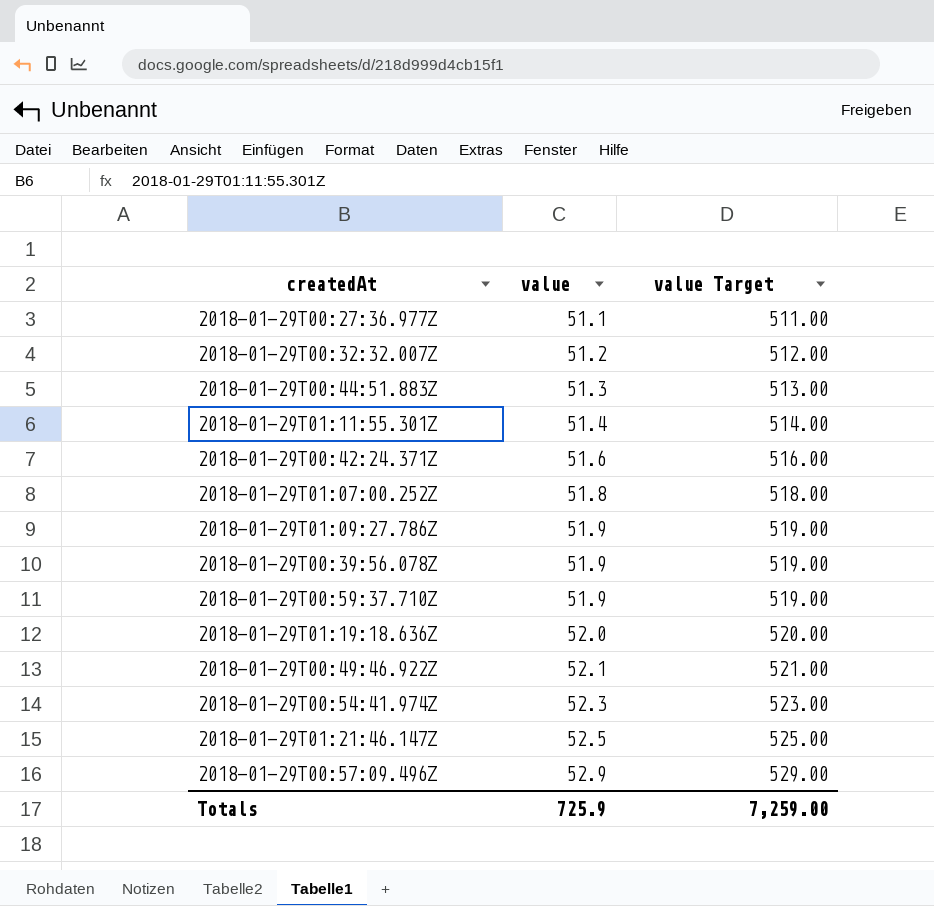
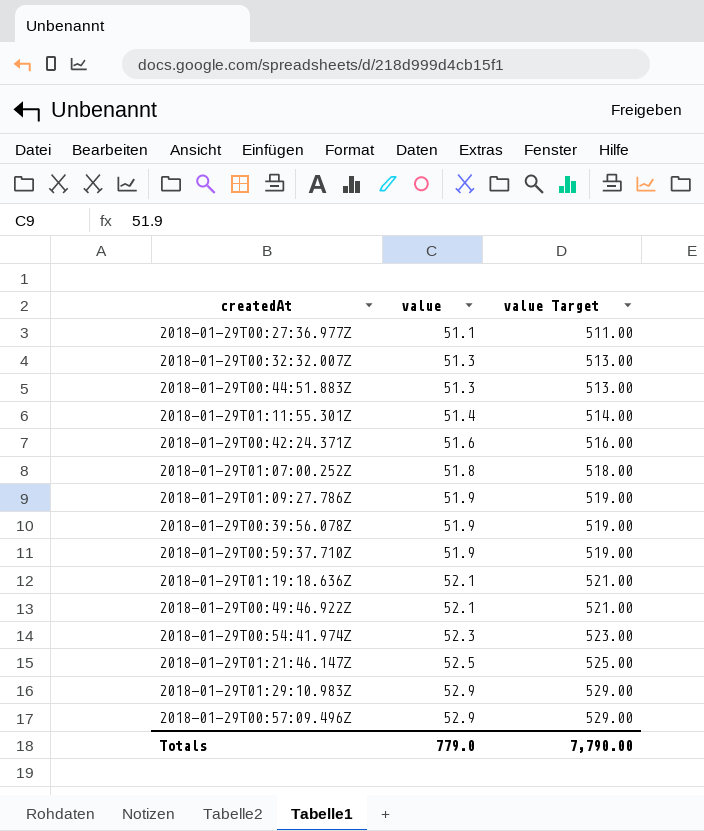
2018-01-29T00:32:32.007Z | value: 51.2 -> 51.3
2018-01-29T00:32:32.007Z | value Target: 512.00 -> 513.00
2018-01-29T01:19:18.636Z | value: 52.0 -> 52.1
2018-01-29T01:19:18.636Z | value Target: 520.00 -> 521.00
row 2018-01-29T01:29:10.983Z: none -> 52.9 | 529.00
Totals | value: 725.9 -> 779.0
Totals | value Target: 7,259.00 -> 7,790.00

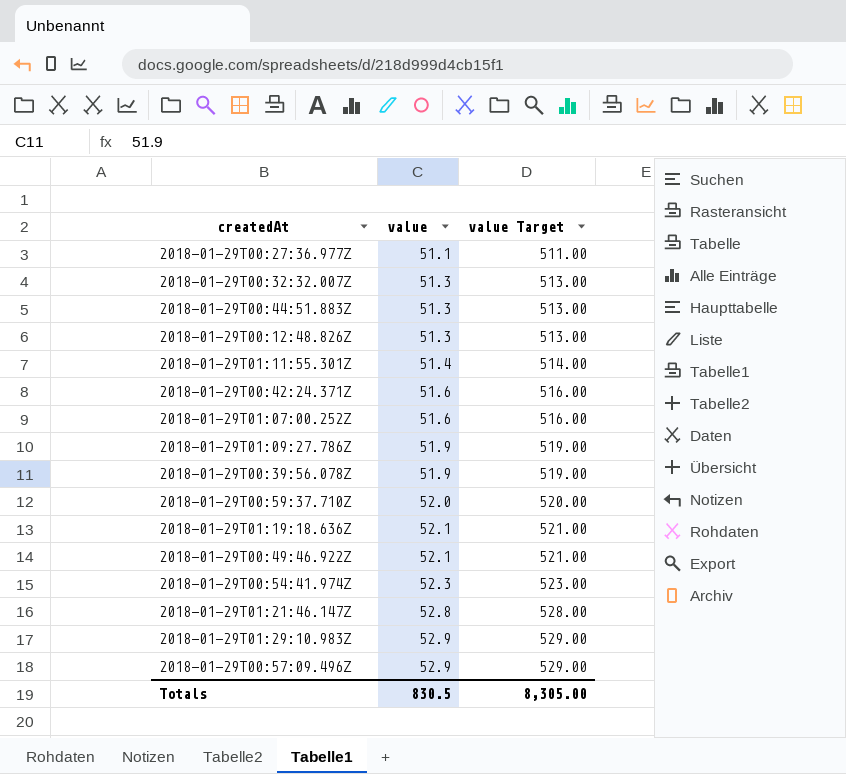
row 2018-01-29T00:12:48.826Z: none -> 51.3 | 513.00
2018-01-29T01:07:00.252Z | value: 51.8 -> 51.6
2018-01-29T01:07:00.252Z | value Target: 518.00 -> 516.00
2018-01-29T00:59:37.710Z | value: 51.9 -> 52.0
2018-01-29T00:59:37.710Z | value Target: 519.00 -> 520.00
2018-01-29T01:21:46.147Z | value: 52.5 -> 52.8
2018-01-29T01:21:46.147Z | value Target: 525.00 -> 528.00
Totals | value: 779.0 -> 830.5
Totals | value Target: 7,790.00 -> 8,305.00

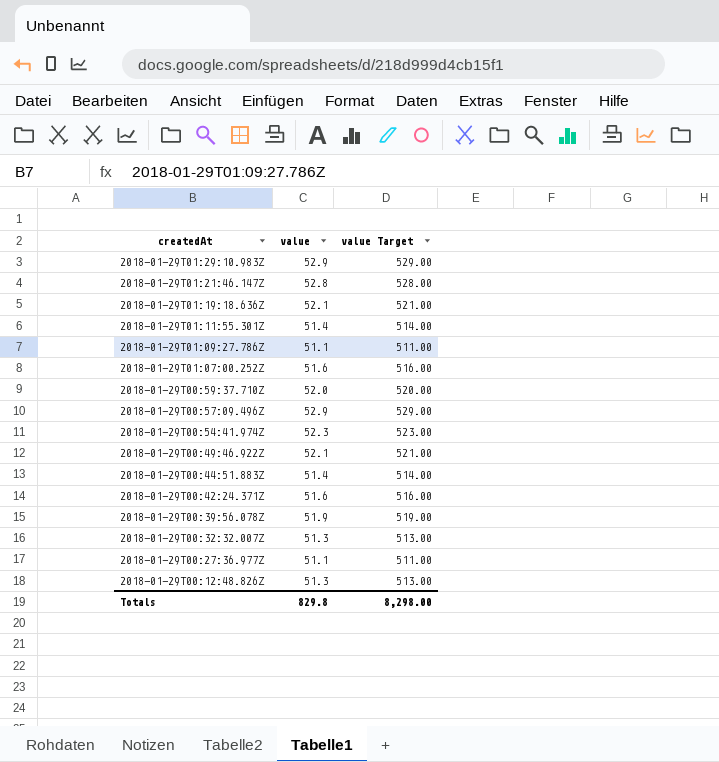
row order: value ascending -> createdAt descending
2018-01-29T01:09:27.786Z | value: 51.9 -> 51.1
2018-01-29T01:09:27.786Z | value Target: 519.00 -> 511.00
2018-01-29T00:44:51.883Z | value: 51.3 -> 51.4
2018-01-29T00:44:51.883Z | value Target: 513.00 -> 514.00
Totals | value: 830.5 -> 829.8
Totals | value Target: 8,305.00 -> 8,298.00

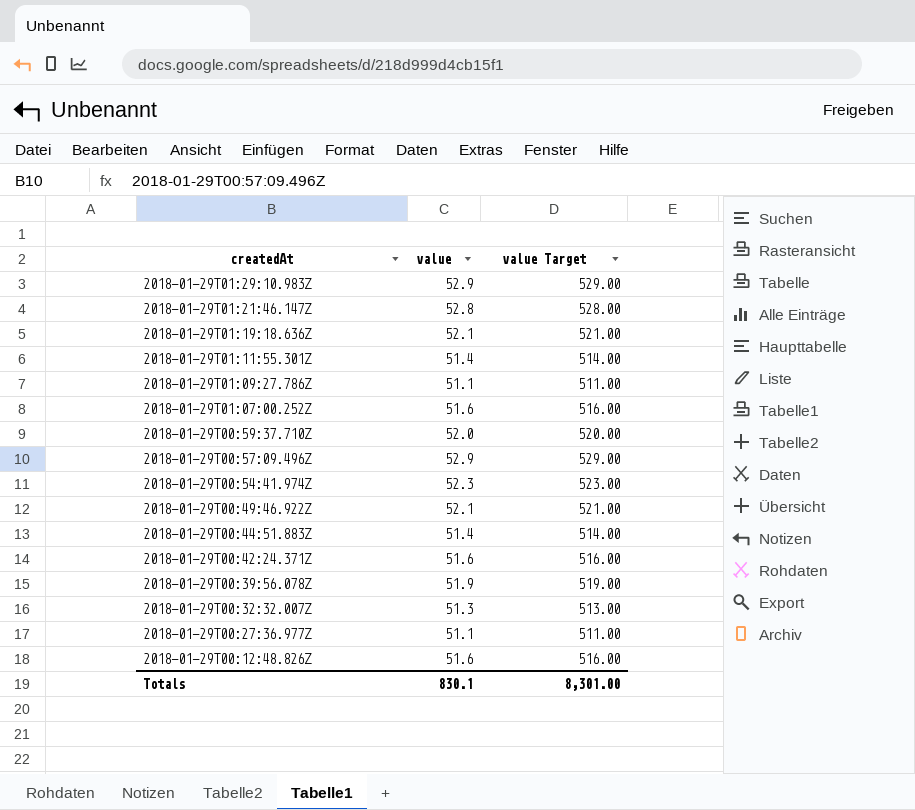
2018-01-29T00:12:48.826Z | value: 51.3 -> 51.6
2018-01-29T00:12:48.826Z | value Target: 513.00 -> 516.00
Totals | value: 829.8 -> 830.1
Totals | value Target: 8,298.00 -> 8,301.00

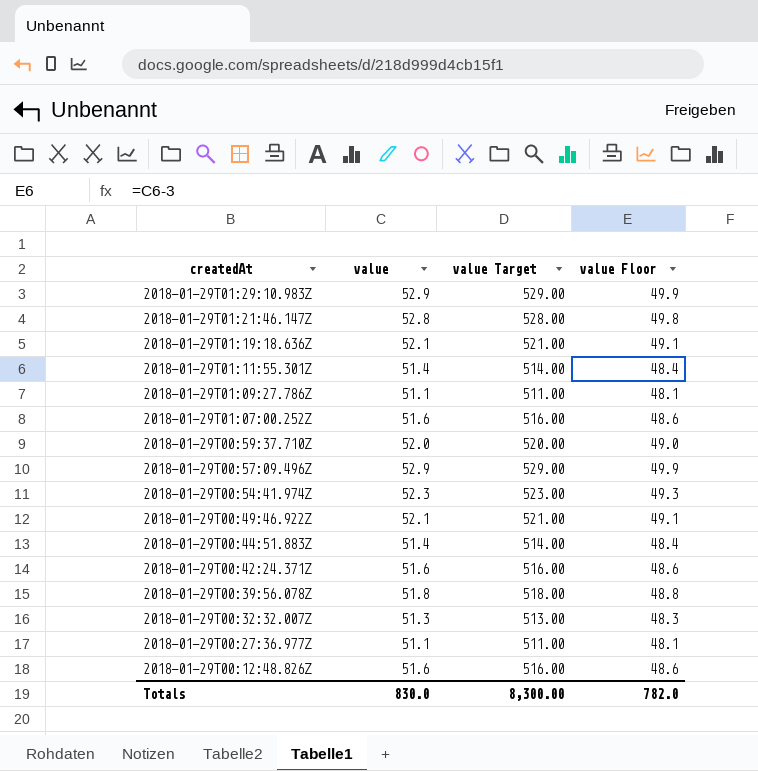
column value Floor | formula: none -> [value] - 3
2018-01-29T00:39:56.078Z | value: 51.9 -> 51.8
2018-01-29T00:39:56.078Z | value Target: 519.00 -> 518.00
Totals | value: 830.1 -> 830.0
Totals | value Target: 8,301.00 -> 8,300.00

